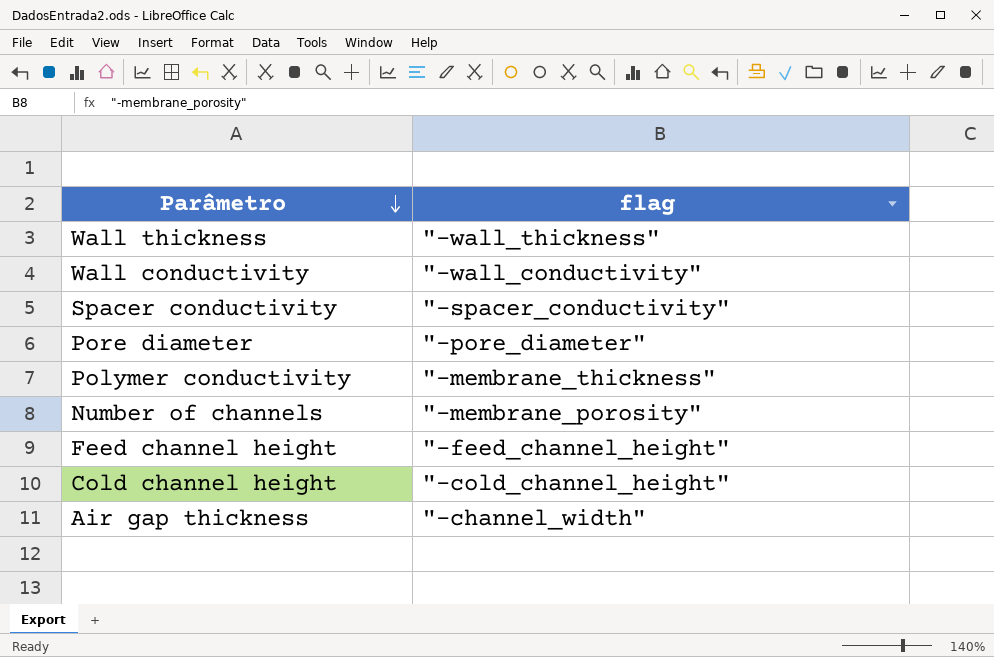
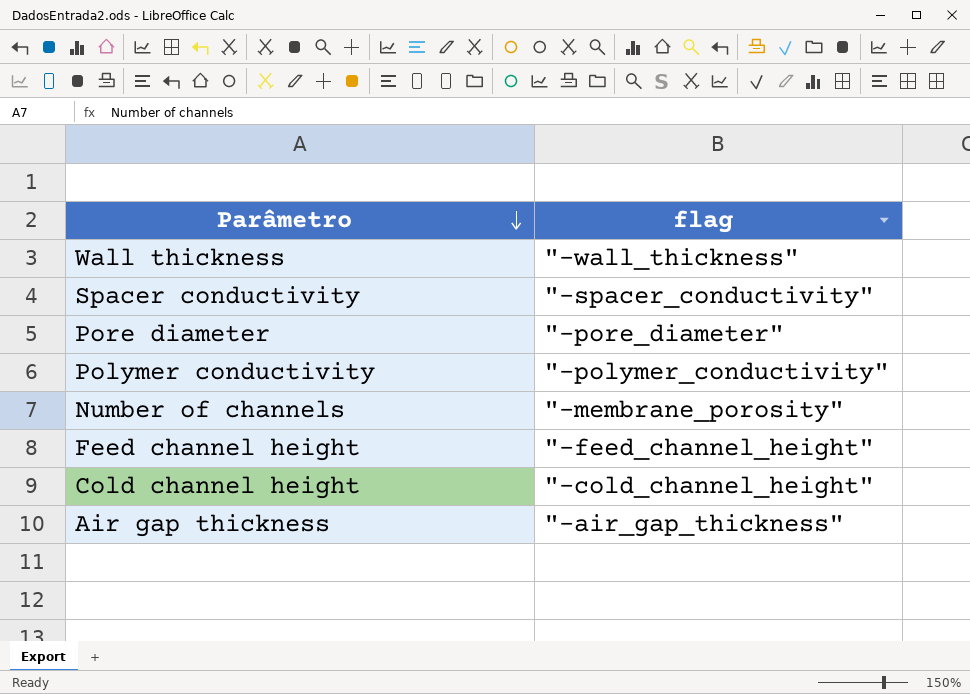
row Wall conductivity: "-wall_conductivity" -> none
Polymer conductivity | flag: "-membrane_thickness" -> "-polymer_conductivity"
Air gap thickness | flag: "-channel_width" -> "-air_gap_thickness"

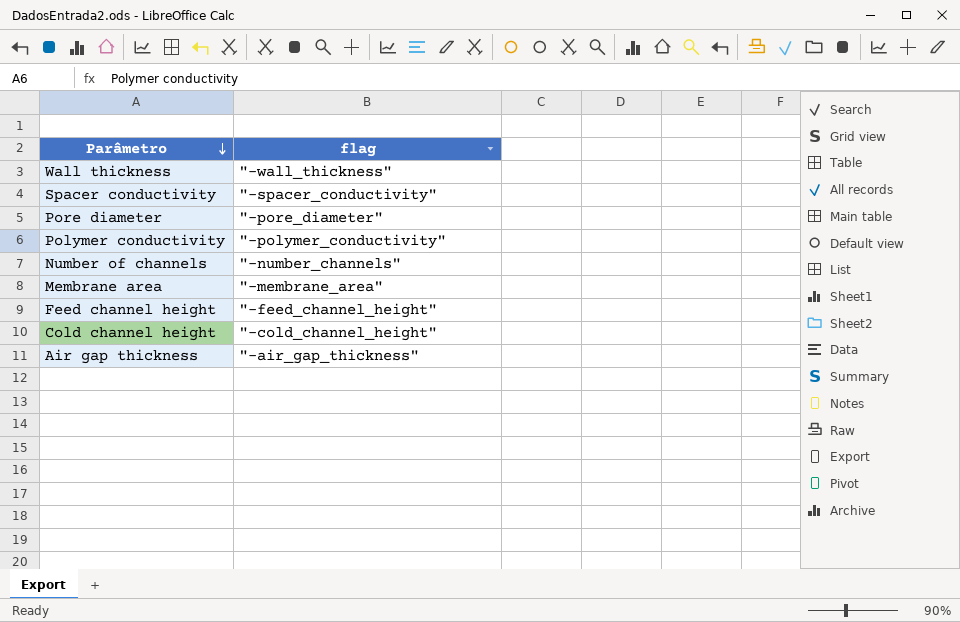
Number of channels | flag: "-membrane_porosity" -> "-number_channels"
row Membrane area: none -> "-membrane_area"

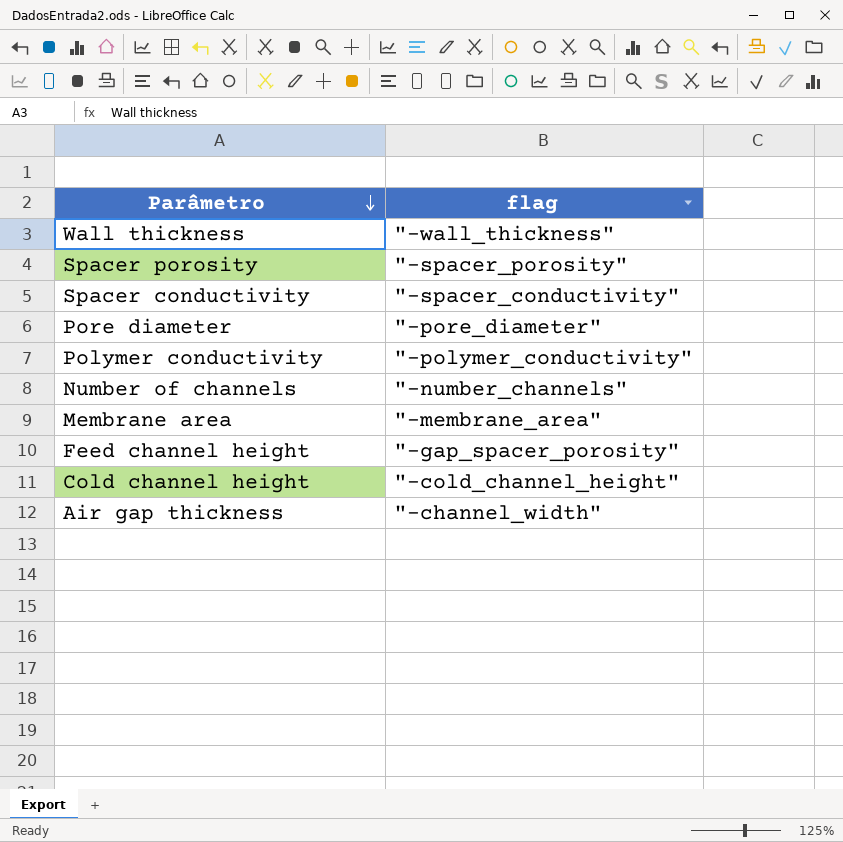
row Spacer porosity: none -> "-spacer_porosity"
Feed channel height | flag: "-feed_channel_height" -> "-gap_spacer_porosity"
Air gap thickness | flag: "-air_gap_thickness" -> "-channel_width"

